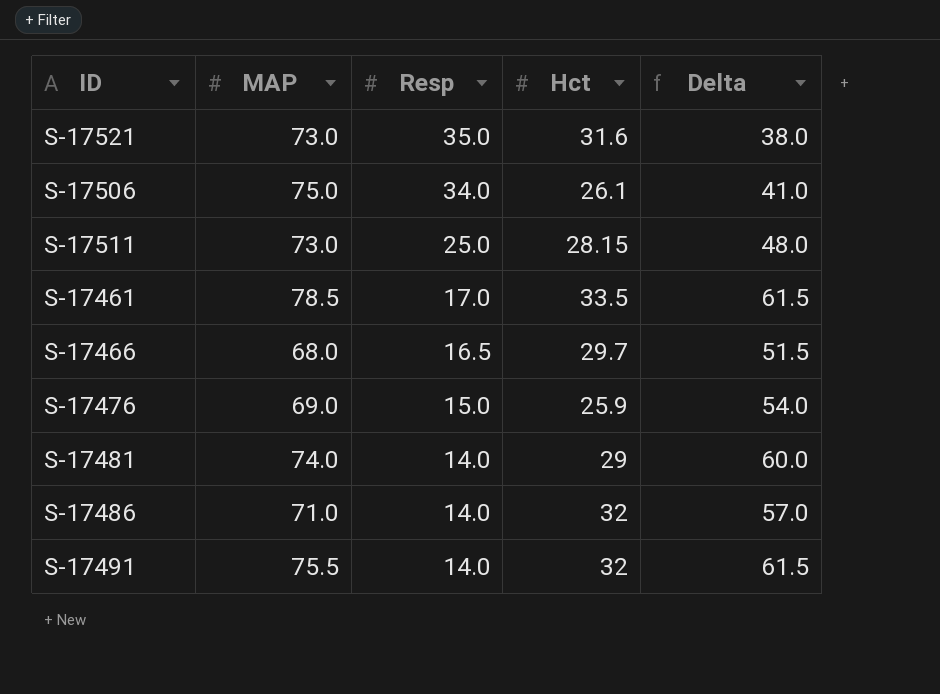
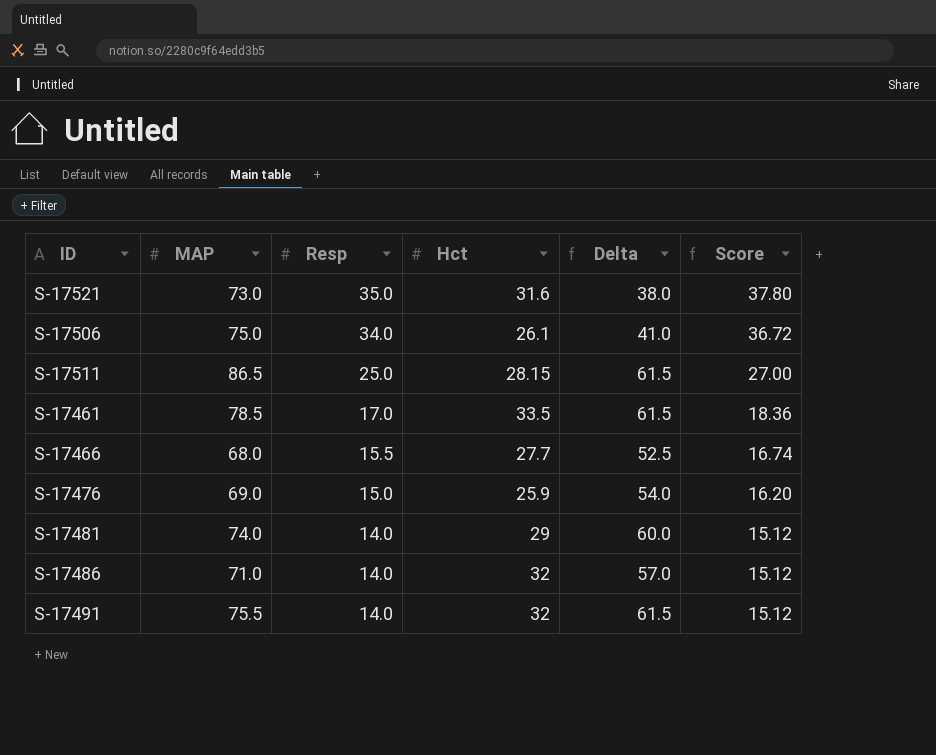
column Score | formula: none -> [Resp] * 1.08
S-17511 | MAP: 73.0 -> 86.5
S-17511 | Delta: 48.0 -> 61.5
S-17466 | Resp: 16.5 -> 15.5
S-17466 | Hct: 29.7 -> 27.7
S-17466 | Delta: 51.5 -> 52.5

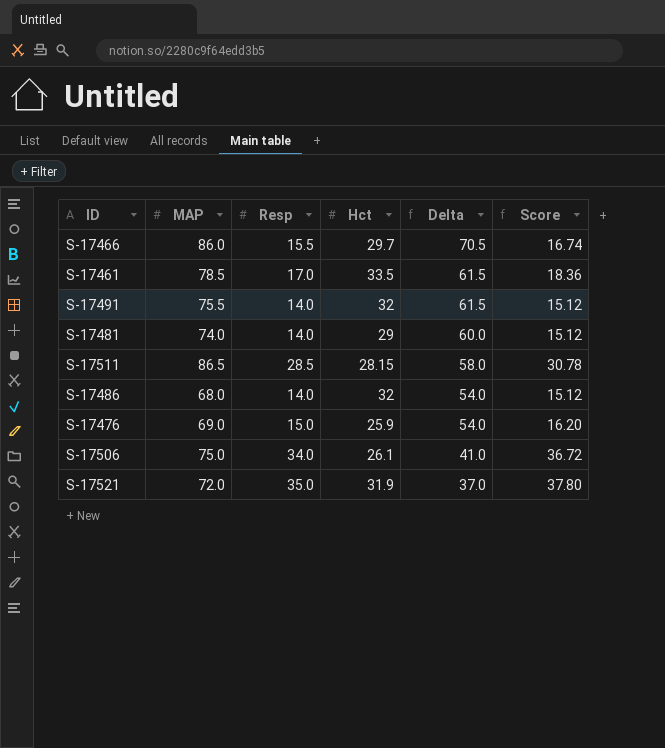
row order: Resp descending -> Delta descending
S-17466 | MAP: 68.0 -> 86.0
S-17466 | Hct: 27.7 -> 29.7
S-17466 | Delta: 52.5 -> 70.5
S-17511 | Resp: 25.0 -> 28.5
S-17511 | Delta: 61.5 -> 58.0
S-17511 | Score: 27.00 -> 30.78
S-17486 | MAP: 71.0 -> 68.0
S-17486 | Delta: 57.0 -> 54.0
S-17521 | MAP: 73.0 -> 72.0
S-17521 | Hct: 31.6 -> 31.9
S-17521 | Delta: 38.0 -> 37.0

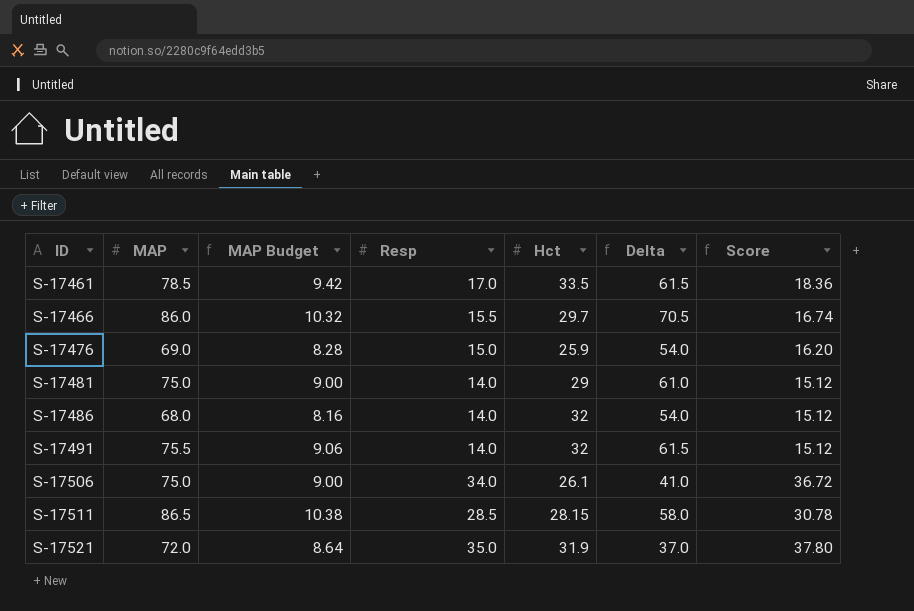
row order: Delta descending -> ID ascending
column MAP Budget | formula: none -> [MAP] * 0.12
S-17481 | MAP: 74.0 -> 75.0
S-17481 | Delta: 60.0 -> 61.0

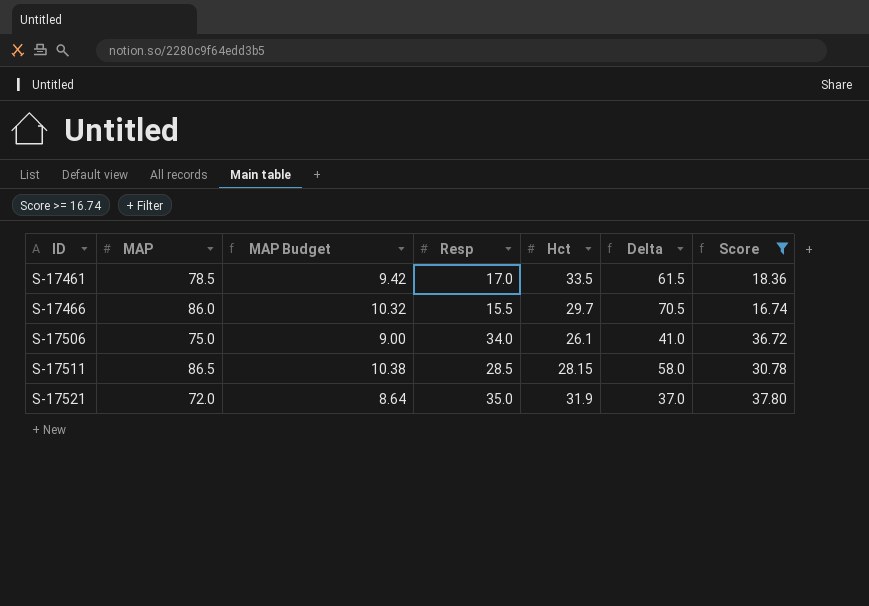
filter: none -> Score >= 16.74

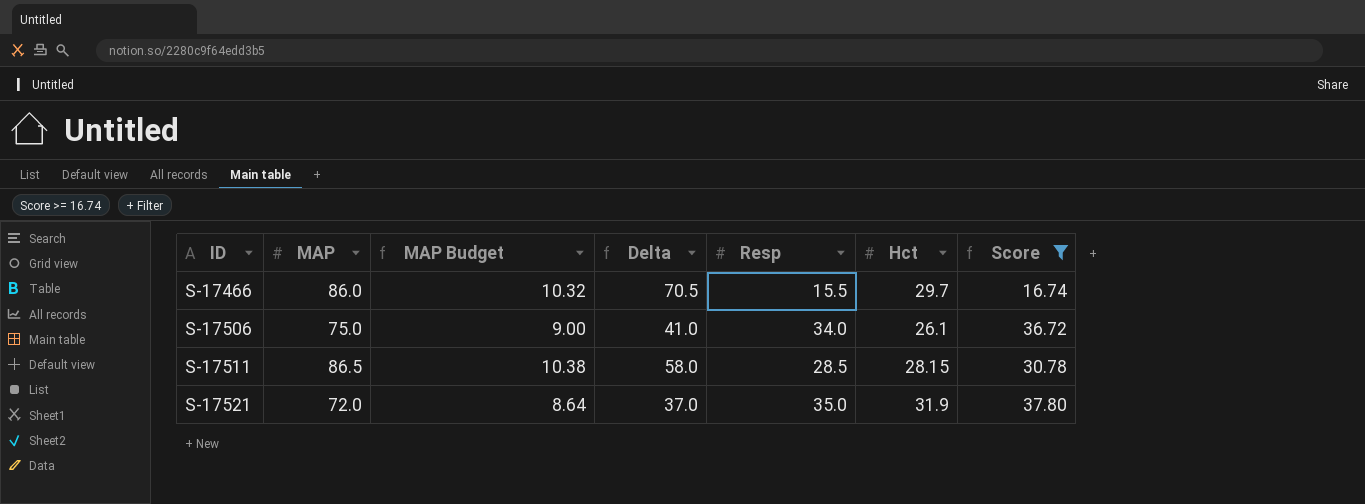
column Delta | position: 6 -> 4
row S-17461: 78.5 | 9.42 | 17.0 | 33.5 | 61.5 | 18.36 -> none

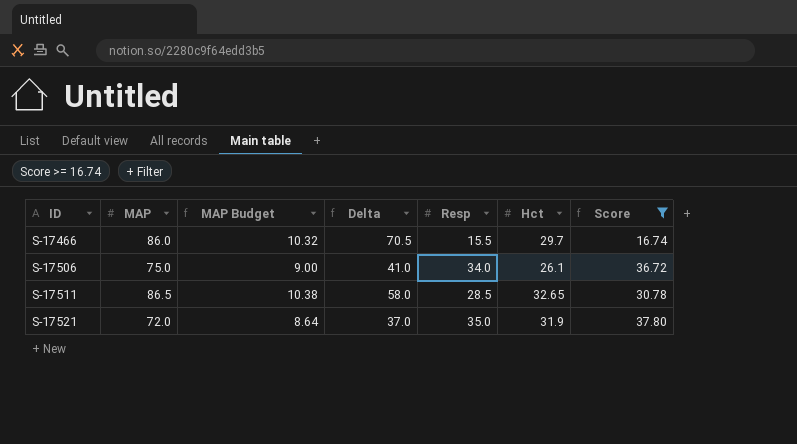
S-17511 | Hct: 28.15 -> 32.65

